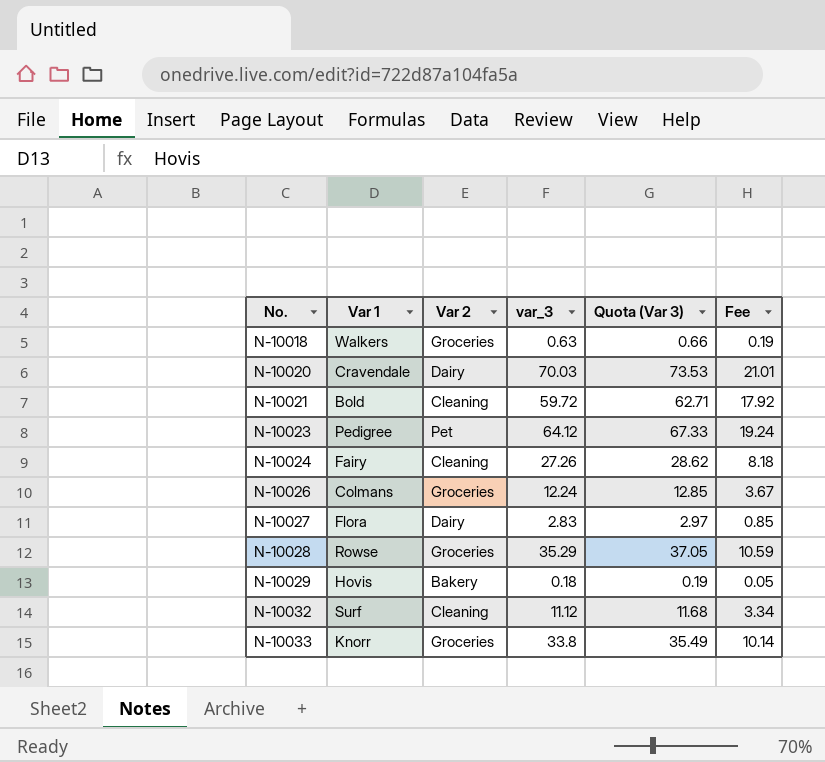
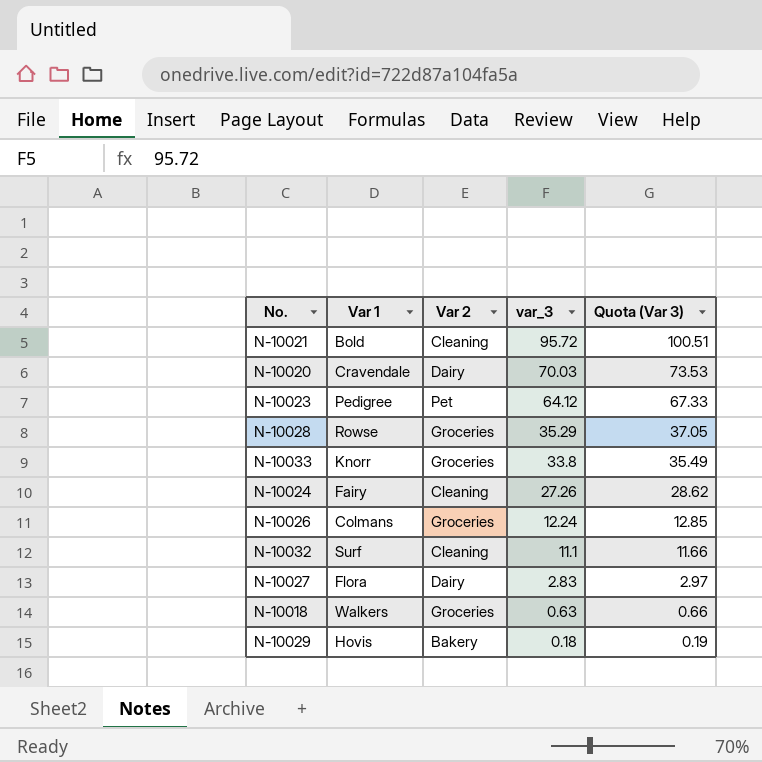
row order: No. ascending -> var_3 descending
column Fee | formula: [var_3] * 0.3 -> none
N-10021 | var_3: 59.72 -> 95.72
N-10021 | Quota (Var 3): 62.71 -> 100.51
N-10032 | var_3: 11.12 -> 11.1
N-10032 | Quota (Var 3): 11.68 -> 11.66

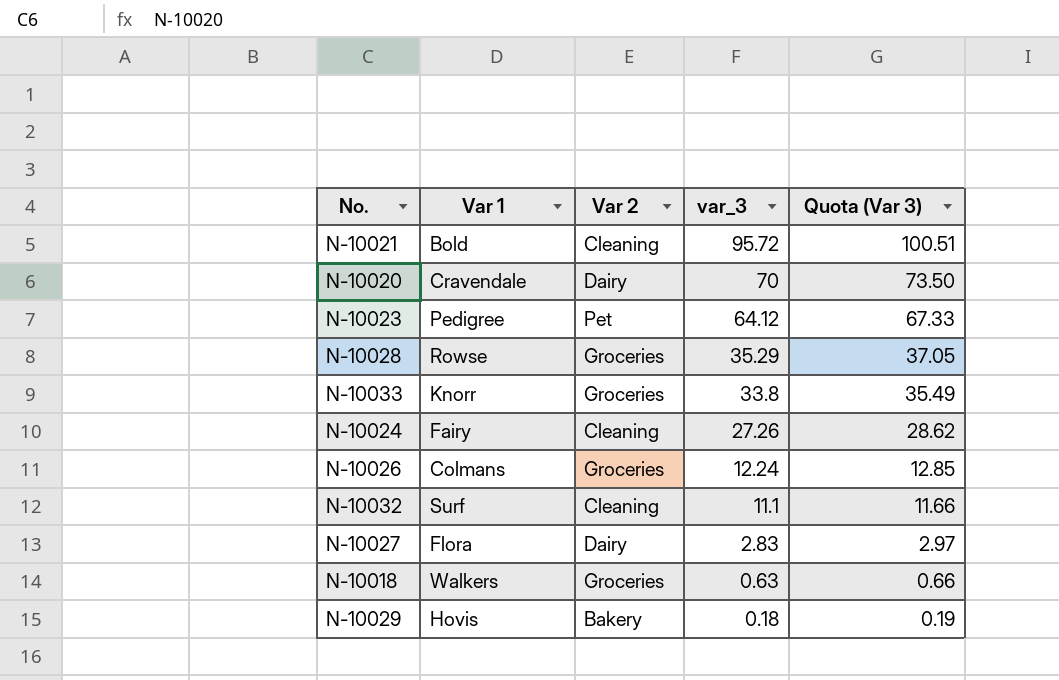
N-10020 | var_3: 70.03 -> 70
N-10020 | Quota (Var 3): 73.53 -> 73.50

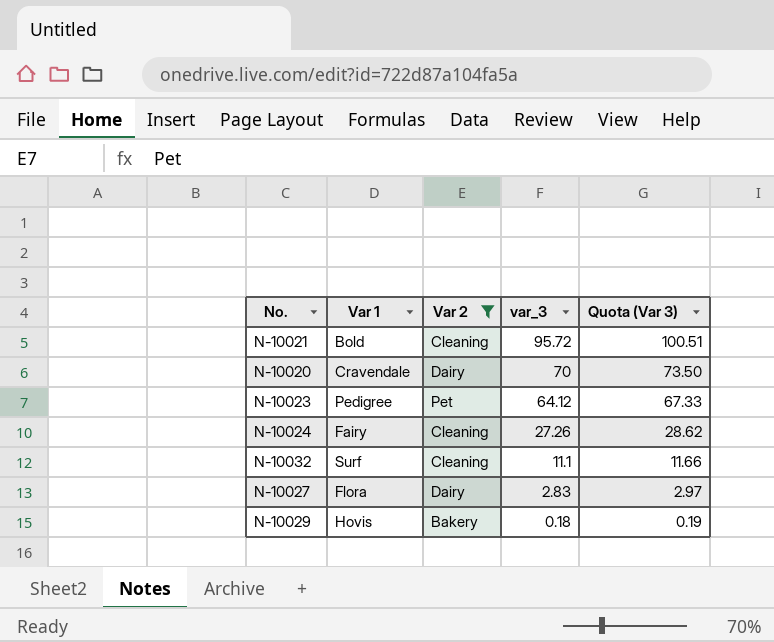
filter: none -> Var 2 != Groceries

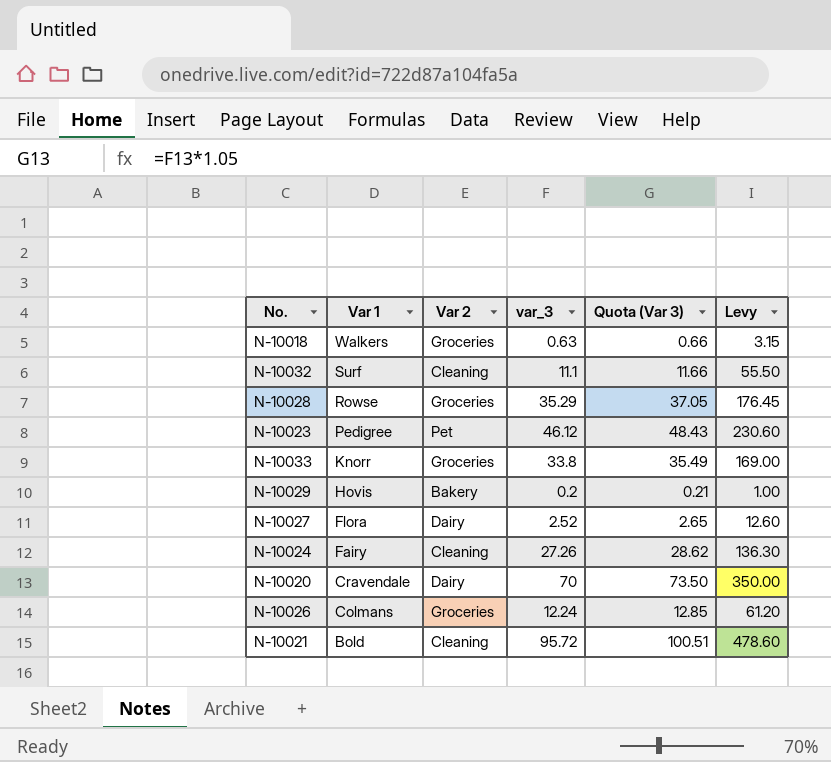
filter: Var 2 != Groceries -> none
row order: var_3 descending -> Var 1 descending
column Levy | formula: none -> [var_3] * 5
N-10023 | var_3: 64.12 -> 46.12
N-10023 | Quota (Var 3): 67.33 -> 48.43
N-10029 | var_3: 0.18 -> 0.2
N-10029 | Quota (Var 3): 0.19 -> 0.21
N-10027 | var_3: 2.83 -> 2.52
N-10027 | Quota (Var 3): 2.97 -> 2.65

